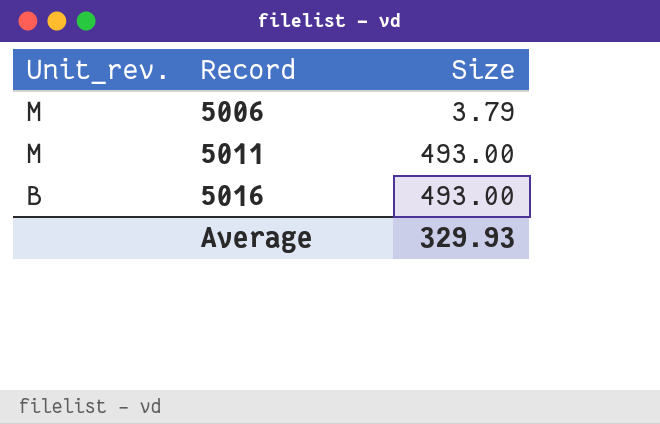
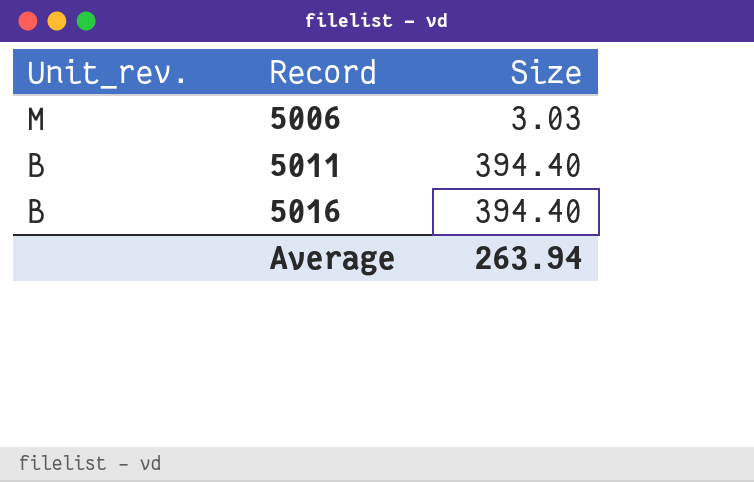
5006 | Size: 3.79 -> 3.03
5011 | Unit_rev.: M -> B
5011 | Size: 493.00 -> 394.40
5016 | Size: 493.00 -> 394.40
Average | Size: 329.93 -> 263.94

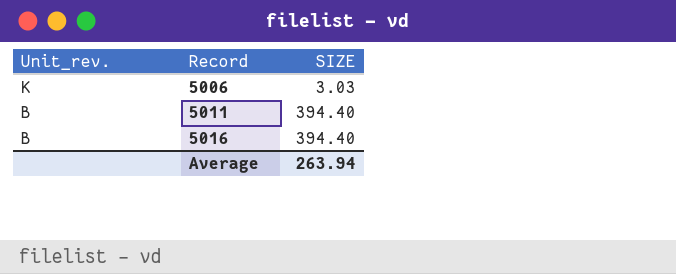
column name: Size -> SIZE
5006 | Unit_rev.: M -> K

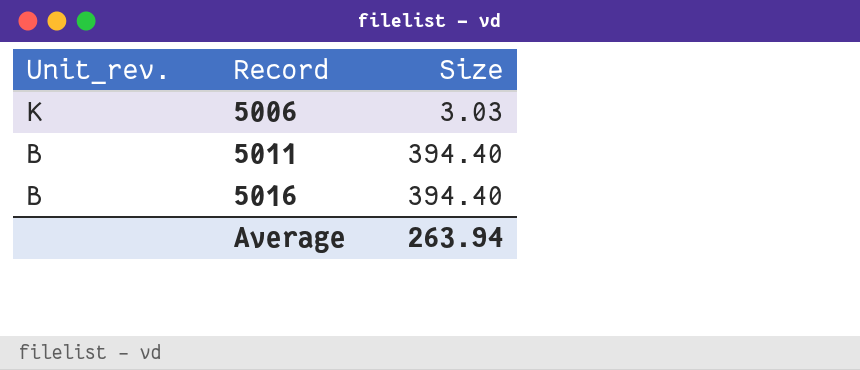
column name: SIZE -> Size

